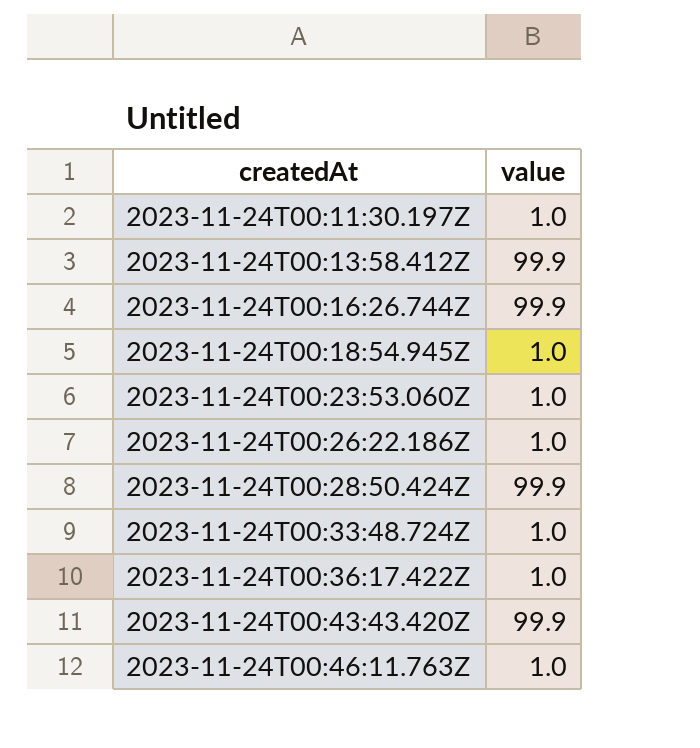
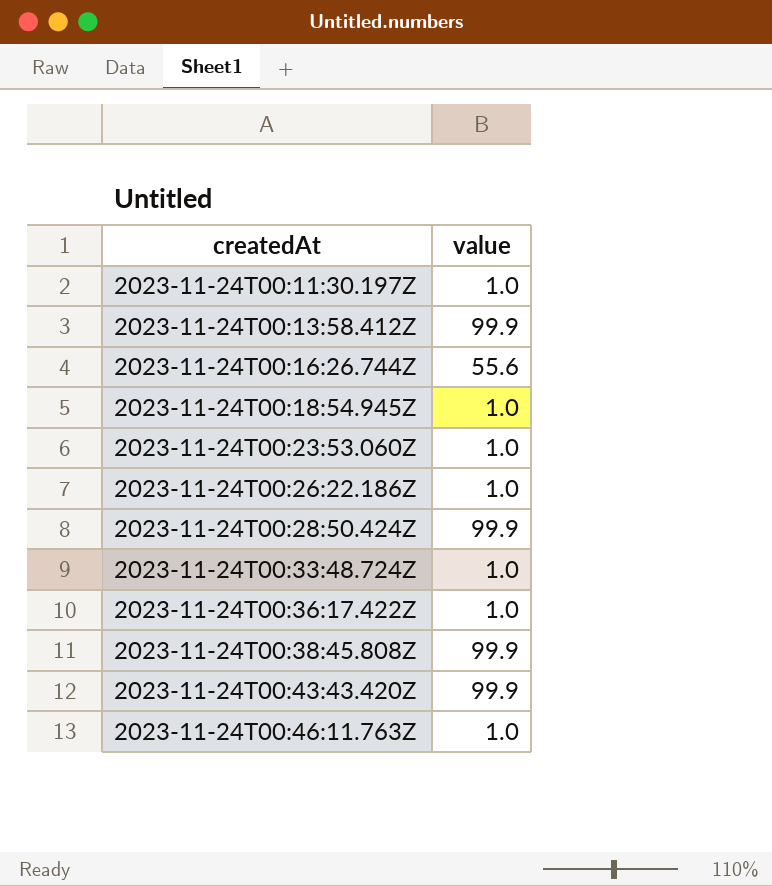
2023-11-24T00:16:26.744Z | value: 99.9 -> 55.6
row 2023-11-24T00:38:45.808Z: none -> 99.9

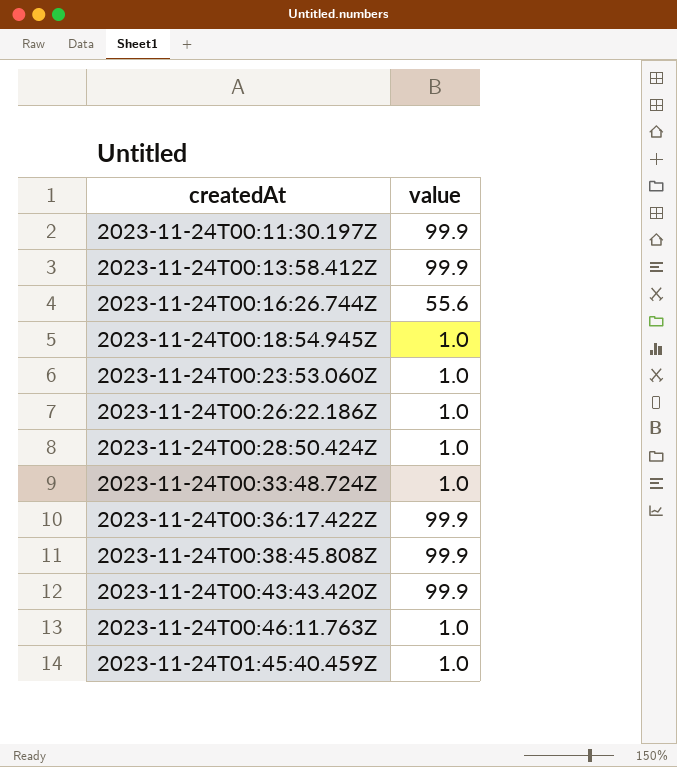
2023-11-24T00:11:30.197Z | value: 1.0 -> 99.9
2023-11-24T00:28:50.424Z | value: 99.9 -> 1.0
2023-11-24T00:36:17.422Z | value: 1.0 -> 99.9
row 2023-11-24T01:45:40.459Z: none -> 1.0

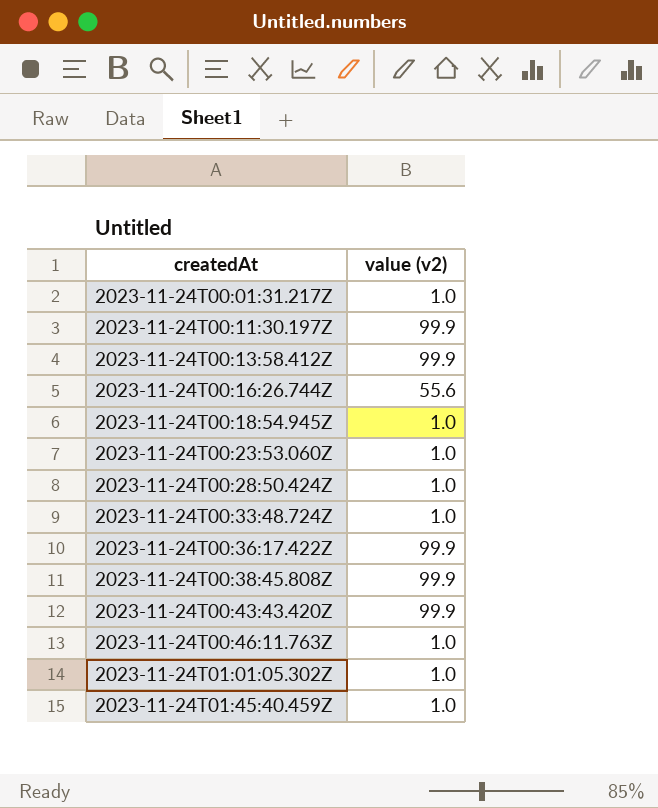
column name: value -> value (v2)
row 2023-11-24T00:26:22.186Z: 1.0 -> none
row 2023-11-24T00:01:31.217Z: none -> 1.0
row 2023-11-24T01:01:05.302Z: none -> 1.0

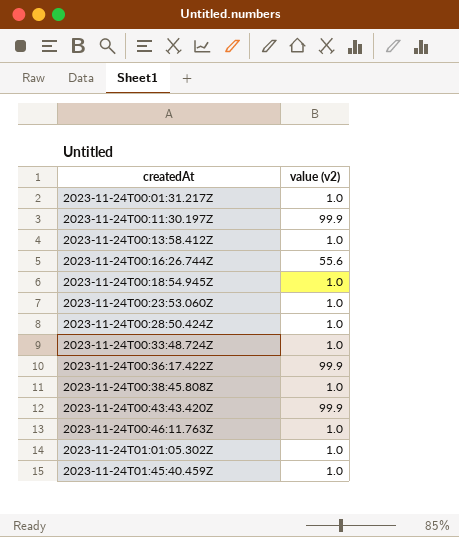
2023-11-24T00:13:58.412Z | value (v2): 99.9 -> 1.0
2023-11-24T00:38:45.808Z | value (v2): 99.9 -> 1.0

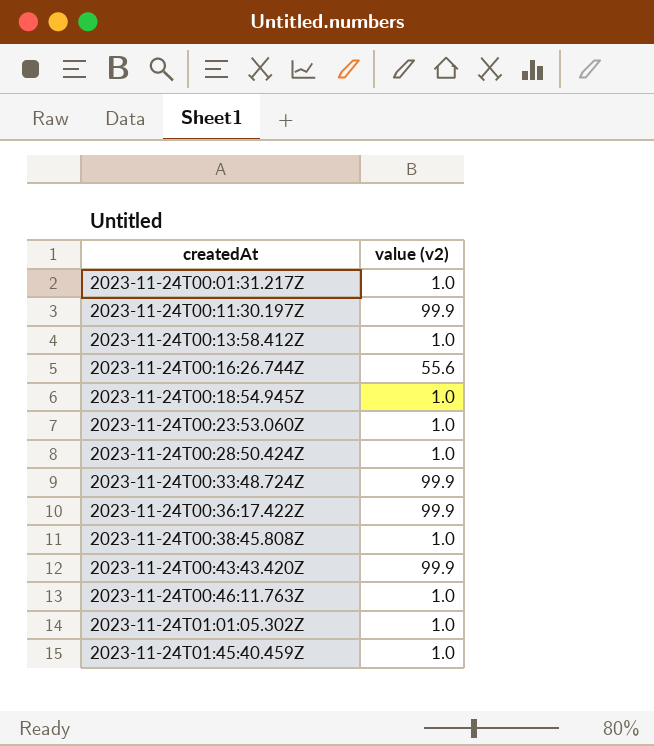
2023-11-24T00:33:48.724Z | value (v2): 1.0 -> 99.9

